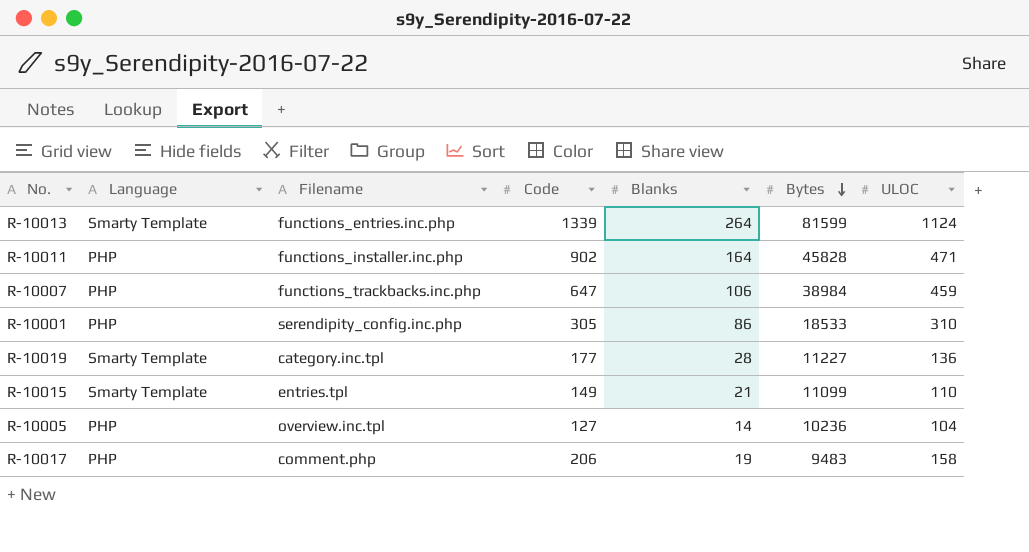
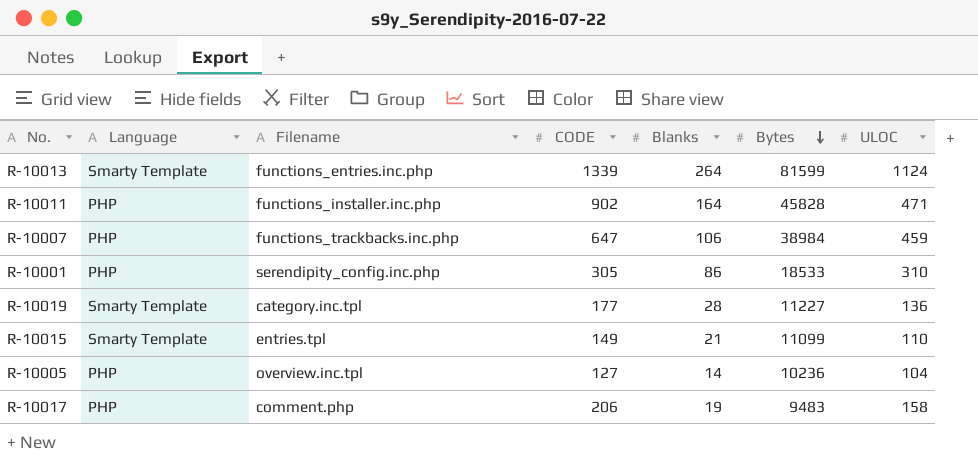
column name: Code -> CODE

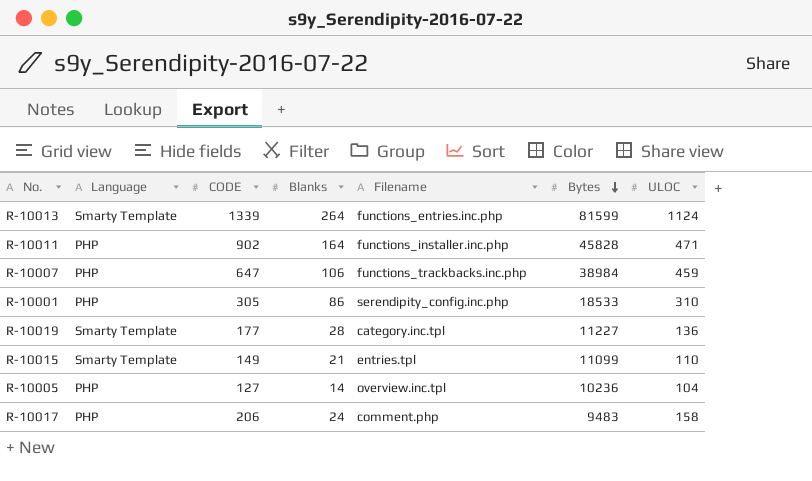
column Filename | position: 3 -> 5
R-10017 | Blanks: 19 -> 24

